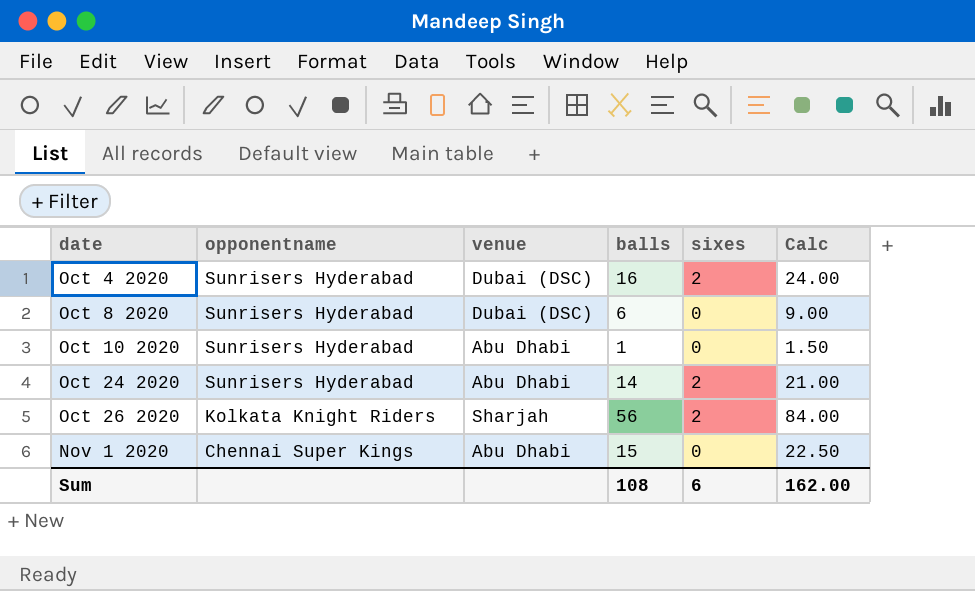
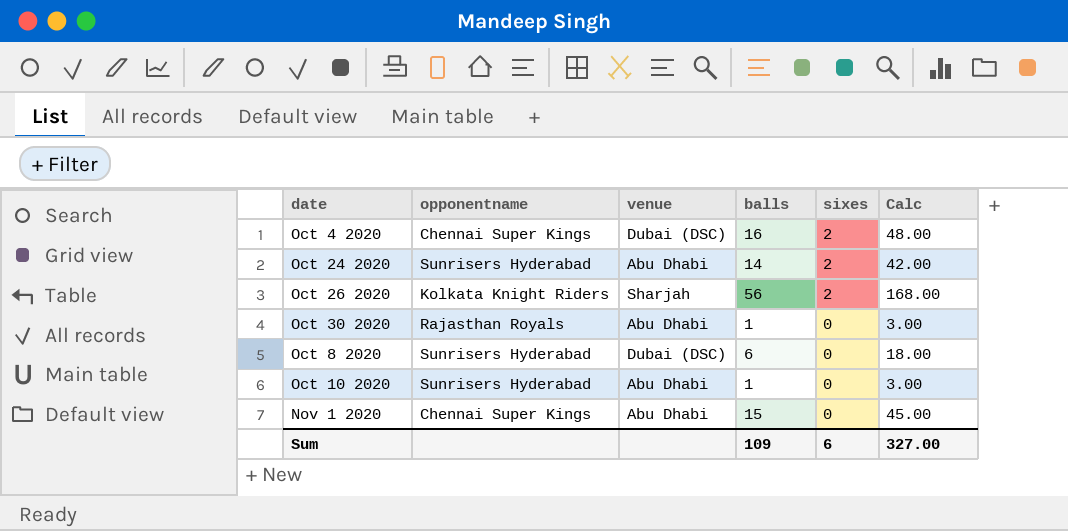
row order: date ascending -> sixes descending
column Calc | formula: [balls] * 1.5 -> [balls] * 3
Oct 4 2020 | opponentname: Sunrisers Hyderabad -> Chennai Super Kings
row Oct 30 2020: none -> Rajasthan Royals | Abu Dhabi | 1 | 0 | 3.00
Sum | balls: 108 -> 109
Sum | Calc: 162.00 -> 327.00

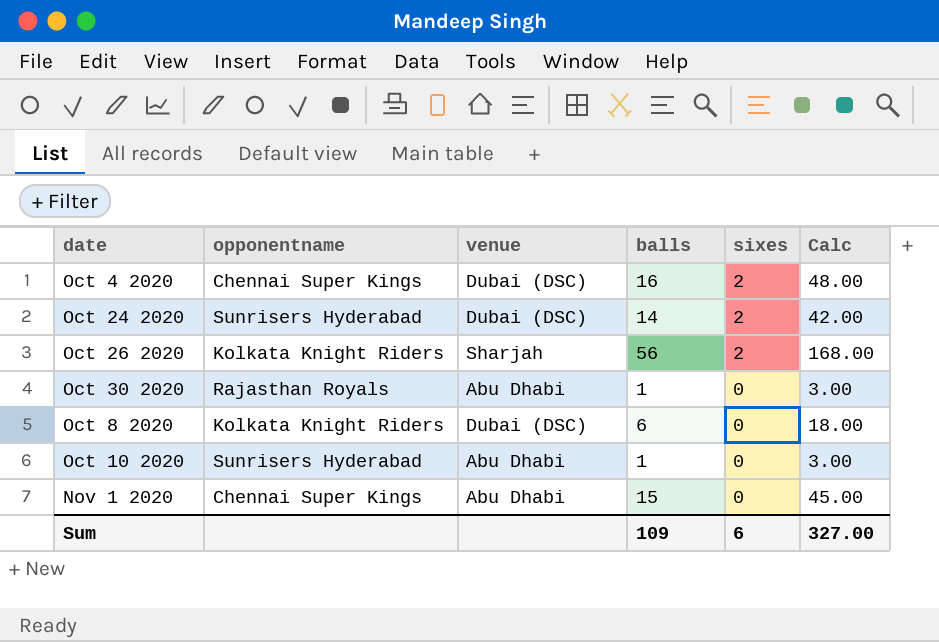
Oct 24 2020 | venue: Abu Dhabi -> Dubai (DSC)
Oct 8 2020 | opponentname: Sunrisers Hyderabad -> Kolkata Knight Riders

